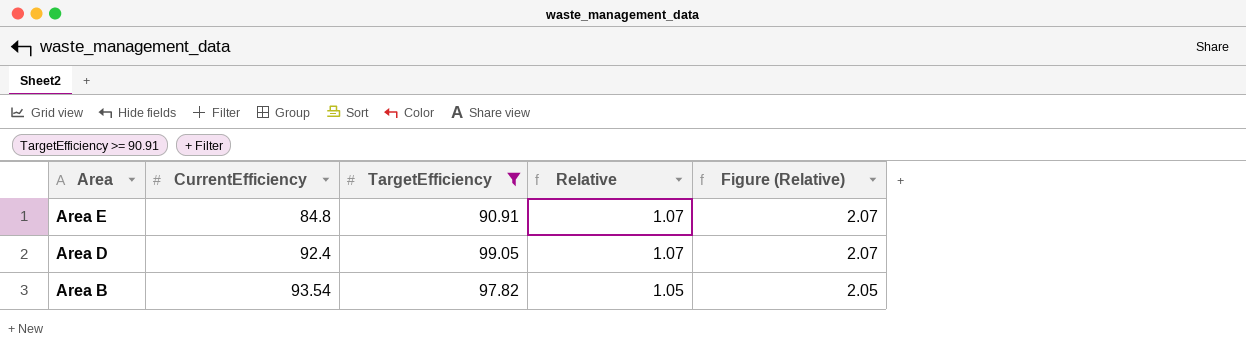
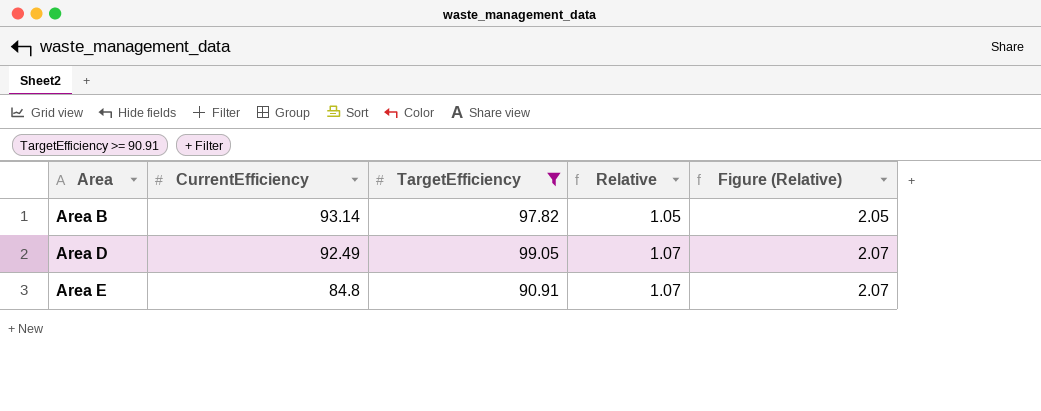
row order: Area descending -> Area ascending
Area B | CurrentEfficiency: 93.54 -> 93.14
Area D | CurrentEfficiency: 92.4 -> 92.49

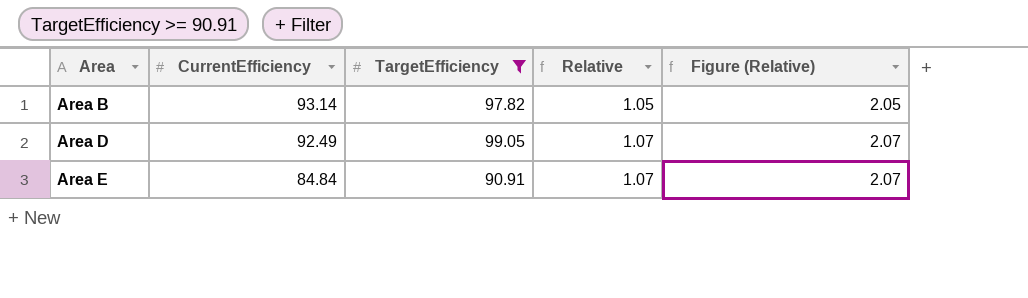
Area E | CurrentEfficiency: 84.8 -> 84.84

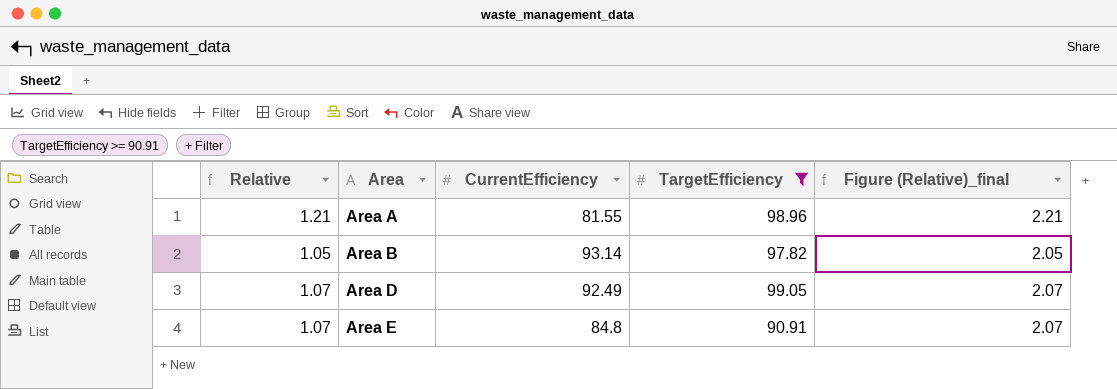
column Relative | position: 4 -> 1
column name: Figure (Relative) -> Figure (Relative)_final
row Area A: none -> 1.21 | 81.55 | 98.96 | 2.21
Area E | CurrentEfficiency: 84.84 -> 84.8

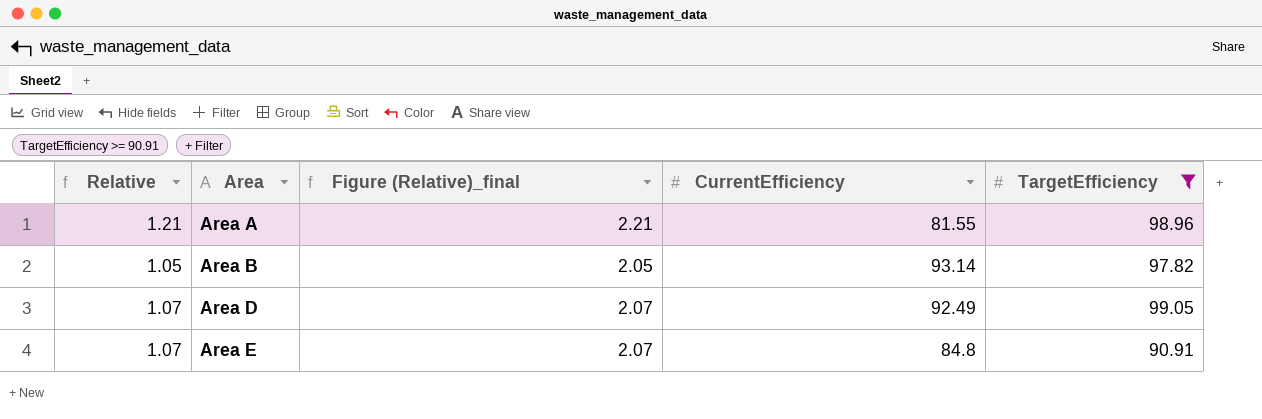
column Figure (Relative)_final | position: 5 -> 3

